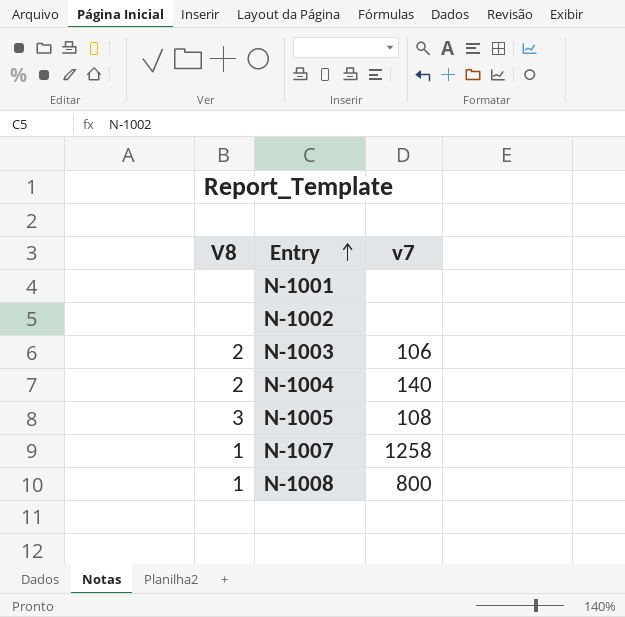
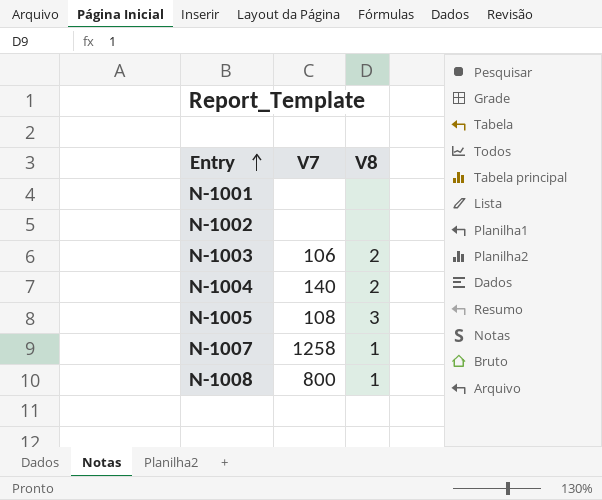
column name: v7 -> V7
column V8 | position: 1 -> 3

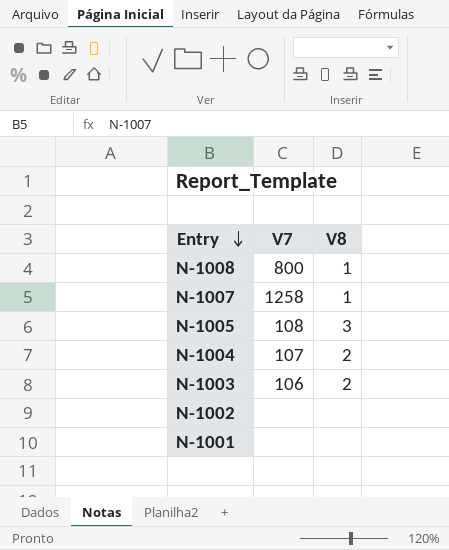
row order: Entry ascending -> Entry descending
N-1004 | V7: 140 -> 107

